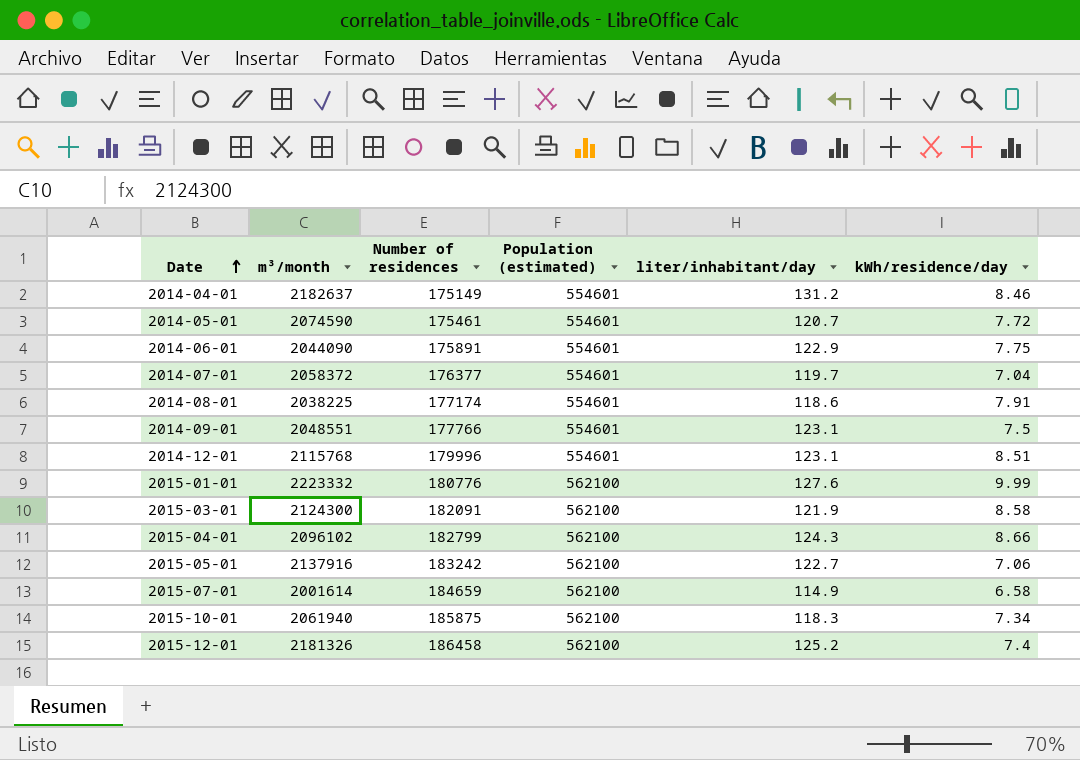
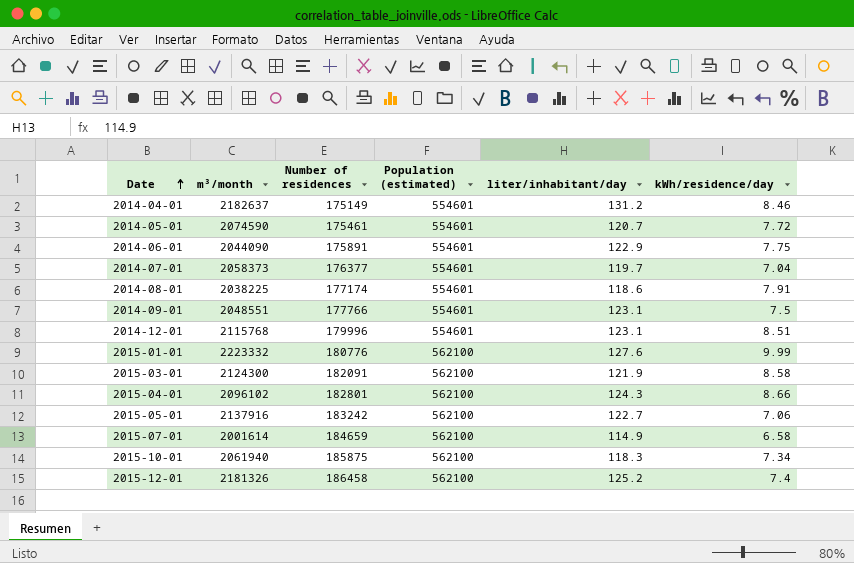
2014-07-01 | m³/month: 2058372 -> 2058373
2015-04-01 | Number of residences: 182799 -> 182801

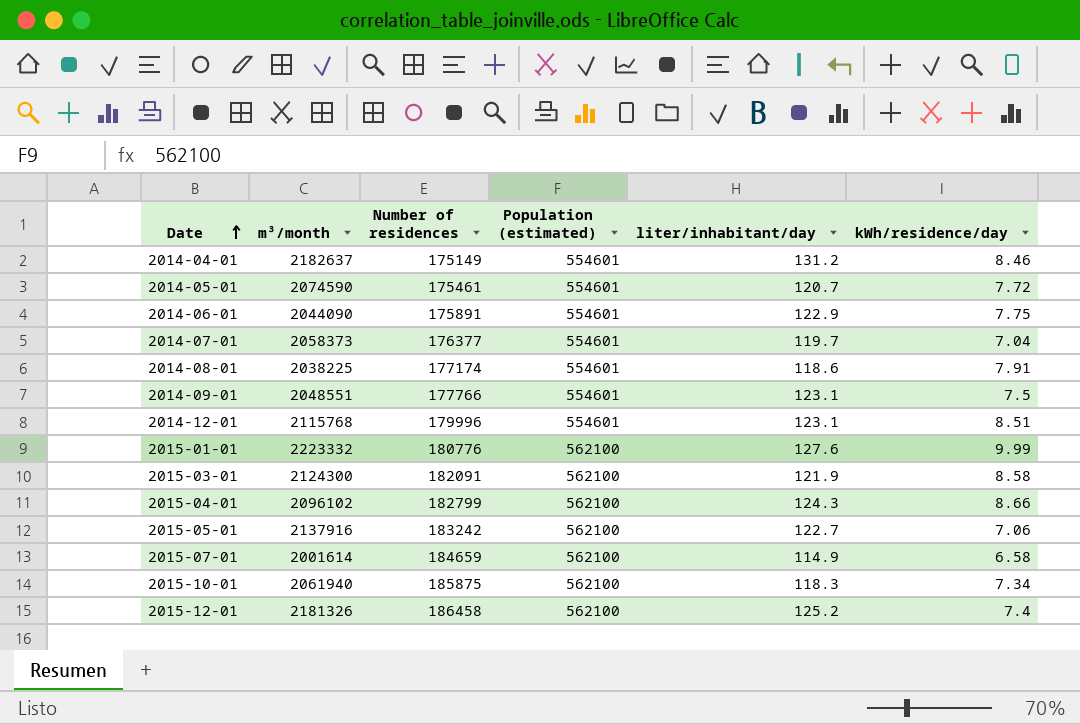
2015-04-01 | Number of residences: 182801 -> 182799

